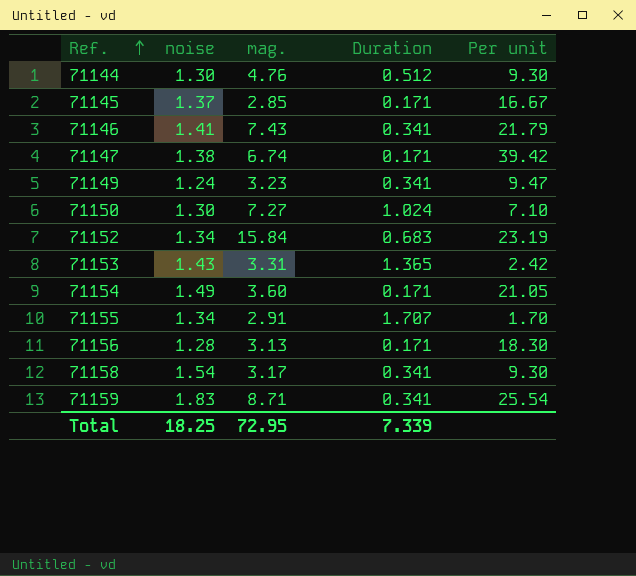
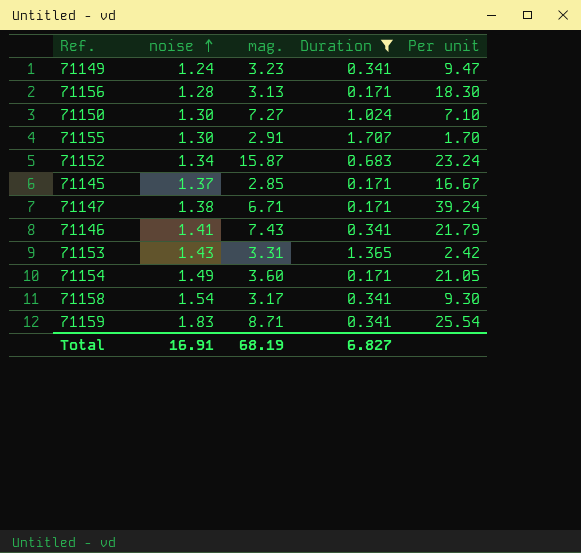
filter: none -> Duration != 0.512
row order: Ref. ascending -> noise ascending
71155 | noise: 1.34 -> 1.30
71152 | mag.: 15.84 -> 15.87
71152 | Per unit: 23.19 -> 23.24
71147 | mag.: 6.74 -> 6.71
71147 | Per unit: 39.42 -> 39.24
Total | noise: 18.25 -> 16.91
Total | mag.: 72.95 -> 68.19
Total | Duration: 7.339 -> 6.827

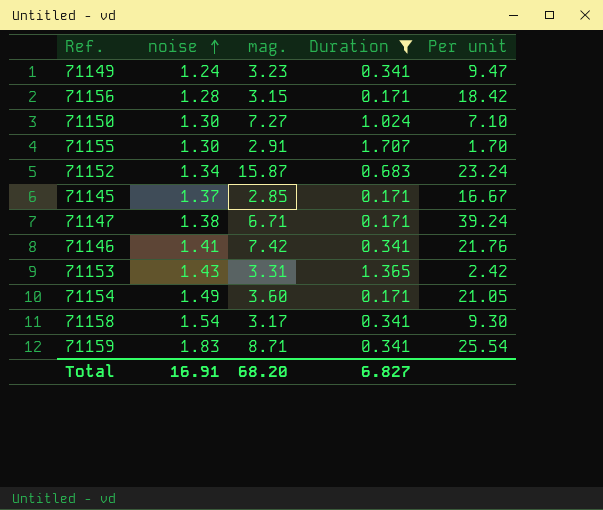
71156 | mag.: 3.13 -> 3.15
71156 | Per unit: 18.30 -> 18.42
71146 | mag.: 7.43 -> 7.42
71146 | Per unit: 21.79 -> 21.76
Total | mag.: 68.19 -> 68.20

